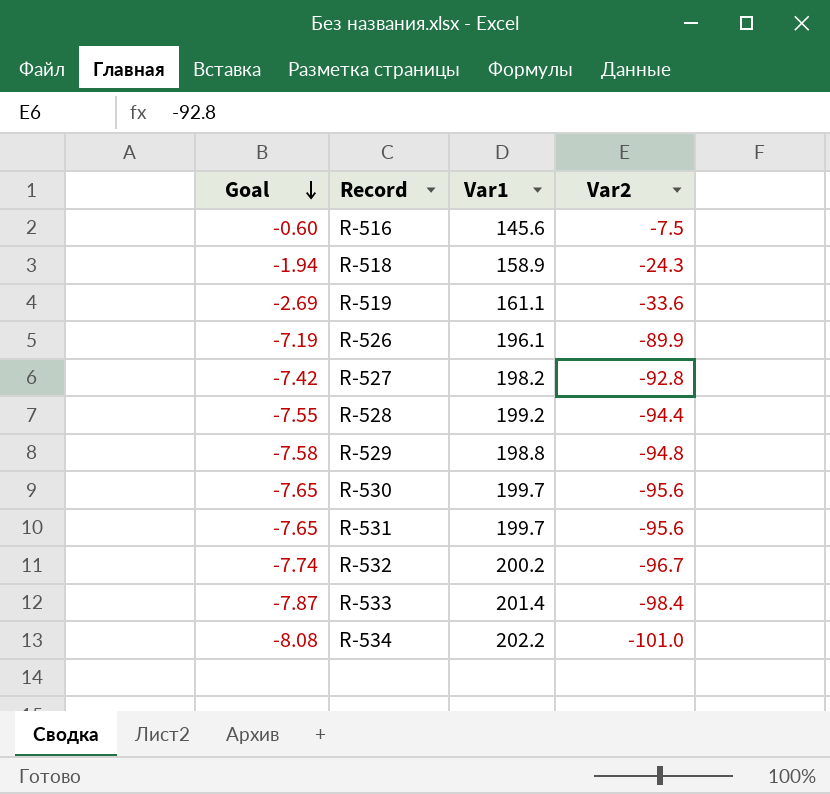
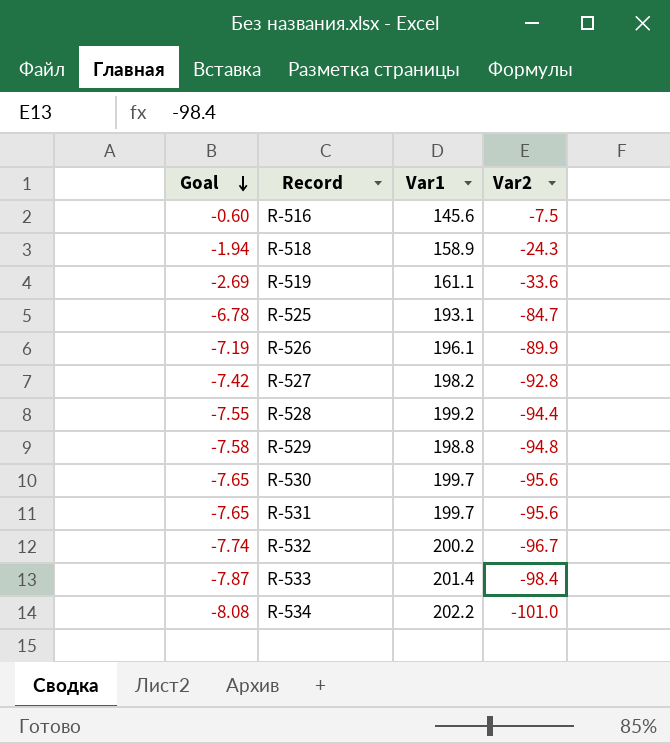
row R-525: none -> -6.78 | 193.1 | -84.7

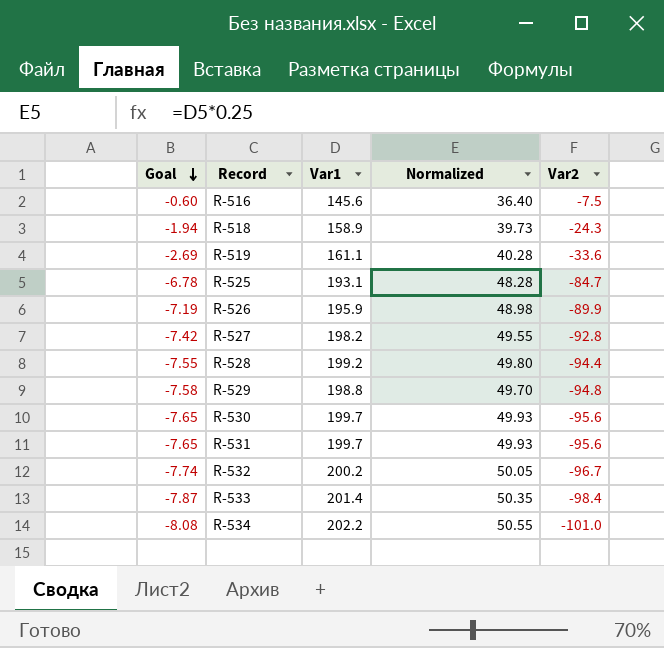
column Normalized | formula: none -> [Var1] * 0.25
R-526 | Var1: 196.1 -> 195.9

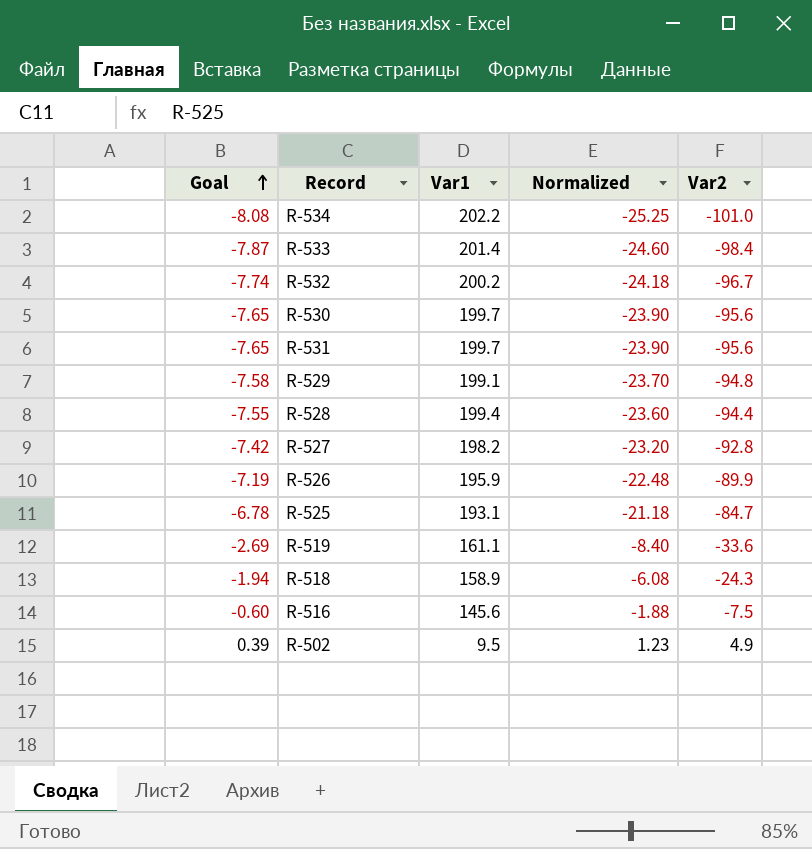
row order: Goal descending -> Goal ascending
column Normalized | formula: [Var1] * 0.25 -> [Var2] * 0.25
R-529 | Var1: 198.8 -> 199.1
R-528 | Var1: 199.2 -> 199.4
row R-502: none -> 0.39 | 9.5 | 1.23 | 4.9

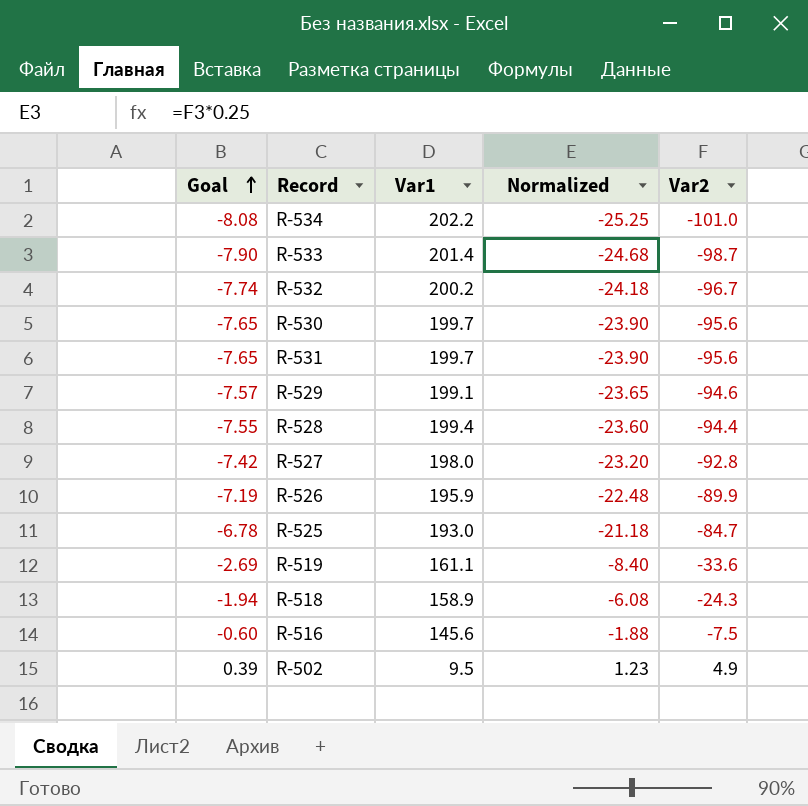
R-533 | Goal: -7.87 -> -7.90
R-533 | Normalized: -24.60 -> -24.68
R-533 | Var2: -98.4 -> -98.7
R-529 | Goal: -7.58 -> -7.57
R-529 | Normalized: -23.70 -> -23.65
R-529 | Var2: -94.8 -> -94.6
R-527 | Var1: 198.2 -> 198.0
R-525 | Var1: 193.1 -> 193.0

